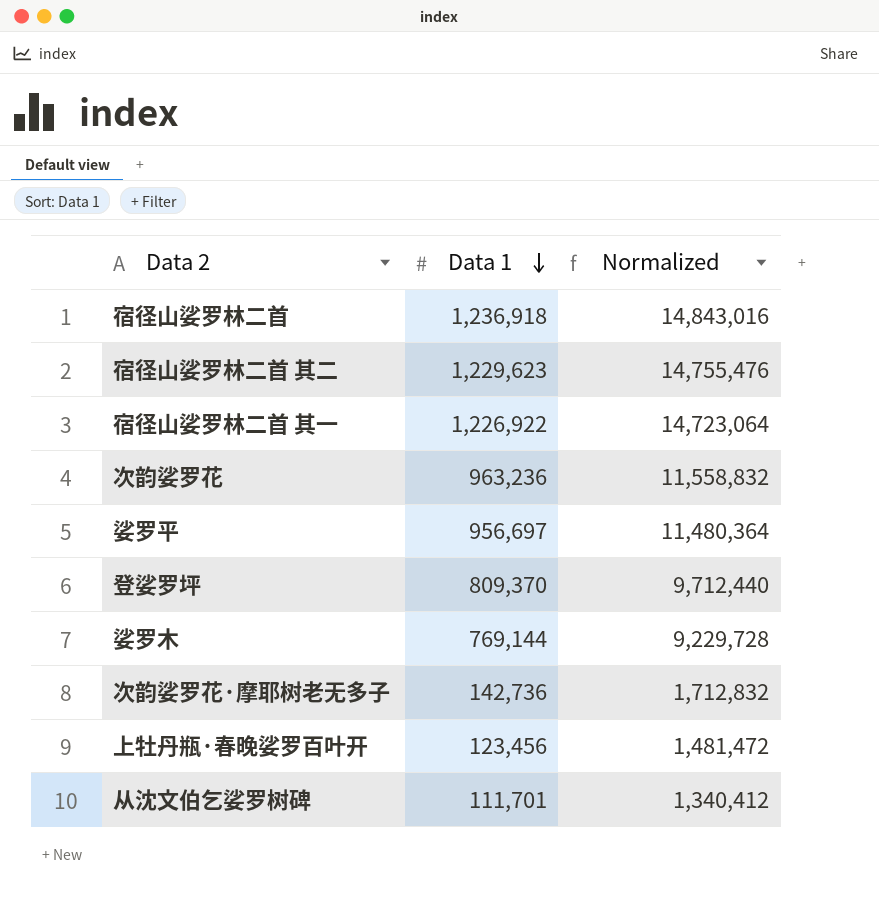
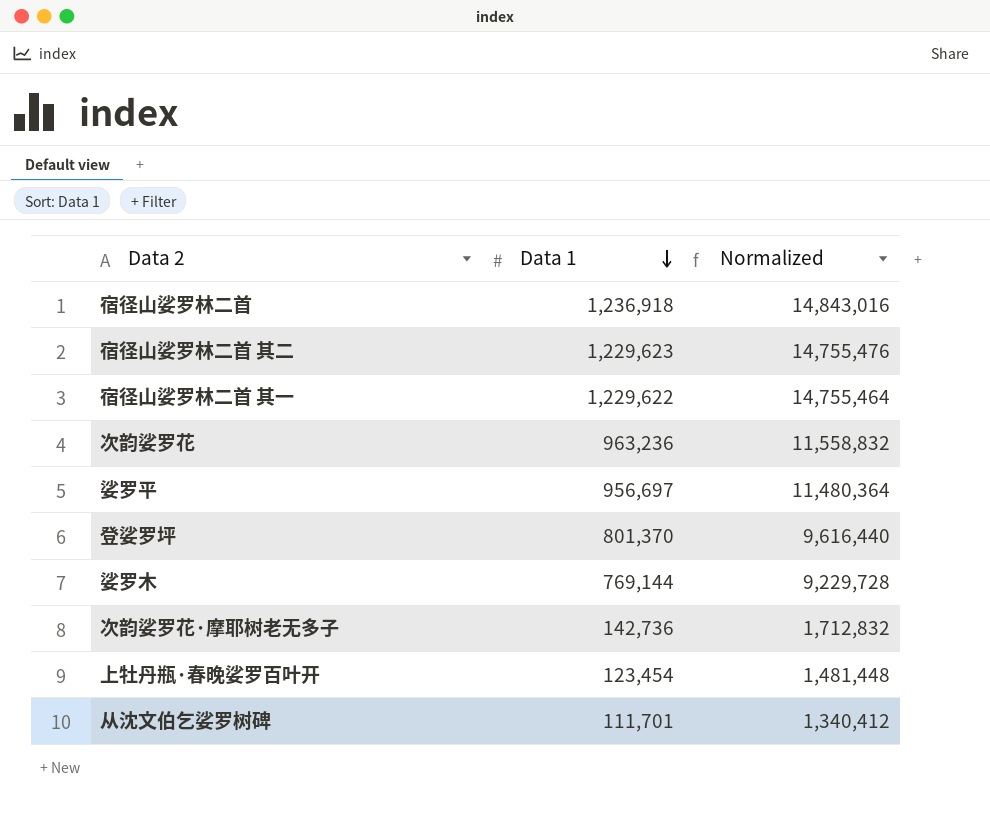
宿径山娑罗林二首 其一 | Data 1: 1,226,922 -> 1,229,622
宿径山娑罗林二首 其一 | Normalized: 14,723,064 -> 14,755,464
登娑罗坪 | Data 1: 809,370 -> 801,370
登娑罗坪 | Normalized: 9,712,440 -> 9,616,440
上牡丹瓶·春晚娑罗百叶开 | Data 1: 123,456 -> 123,454
上牡丹瓶·春晚娑罗百叶开 | Normalized: 1,481,472 -> 1,481,448

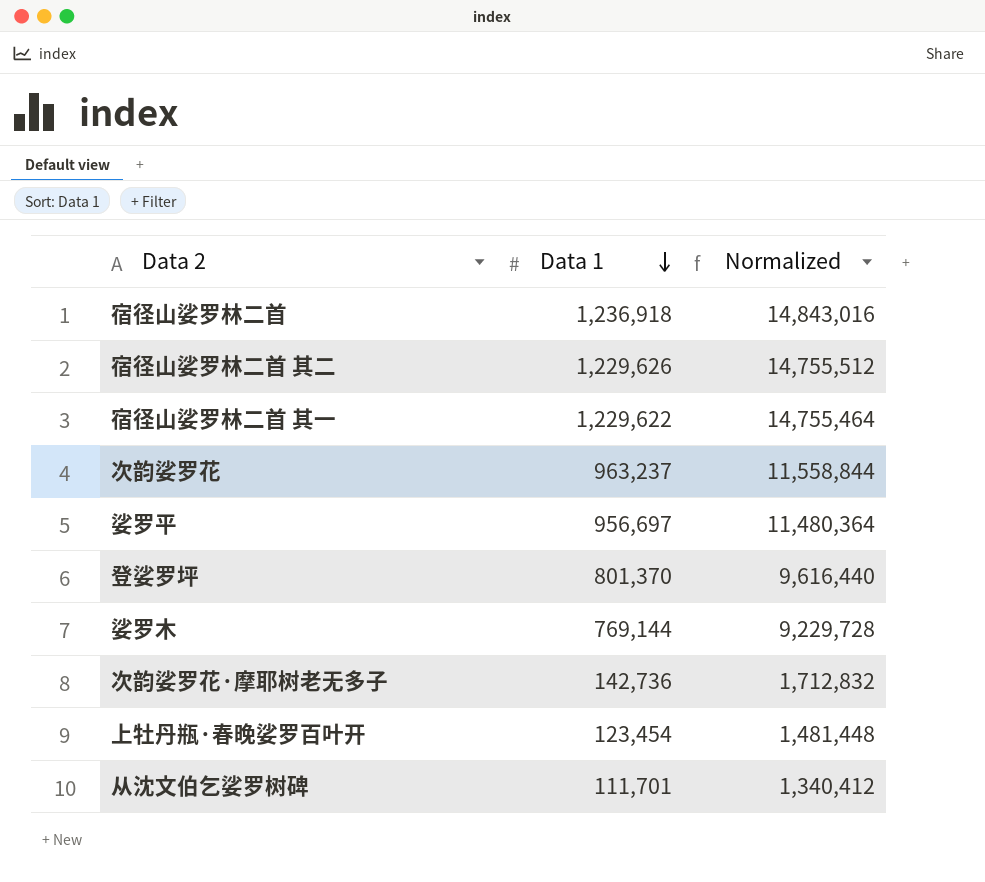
宿径山娑罗林二首 其二 | Data 1: 1,229,623 -> 1,229,626
宿径山娑罗林二首 其二 | Normalized: 14,755,476 -> 14,755,512
次韵娑罗花 | Data 1: 963,236 -> 963,237
次韵娑罗花 | Normalized: 11,558,832 -> 11,558,844

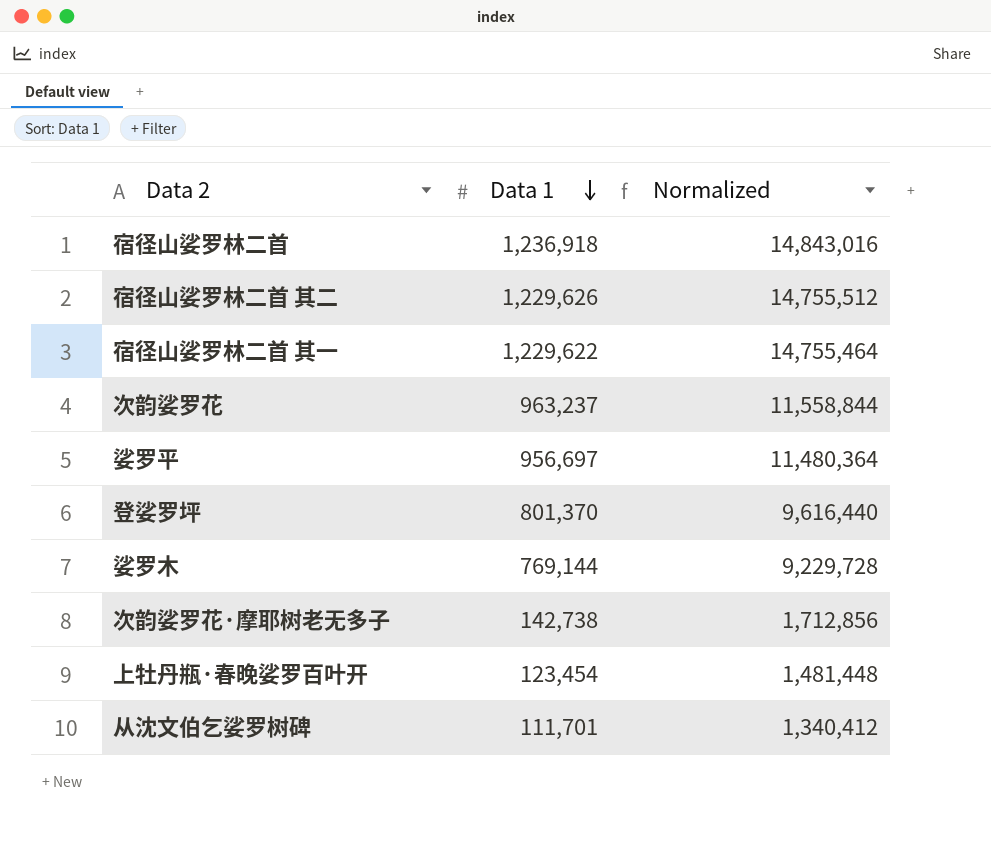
次韵娑罗花·摩耶树老无多子 | Data 1: 142,736 -> 142,738
次韵娑罗花·摩耶树老无多子 | Normalized: 1,712,832 -> 1,712,856

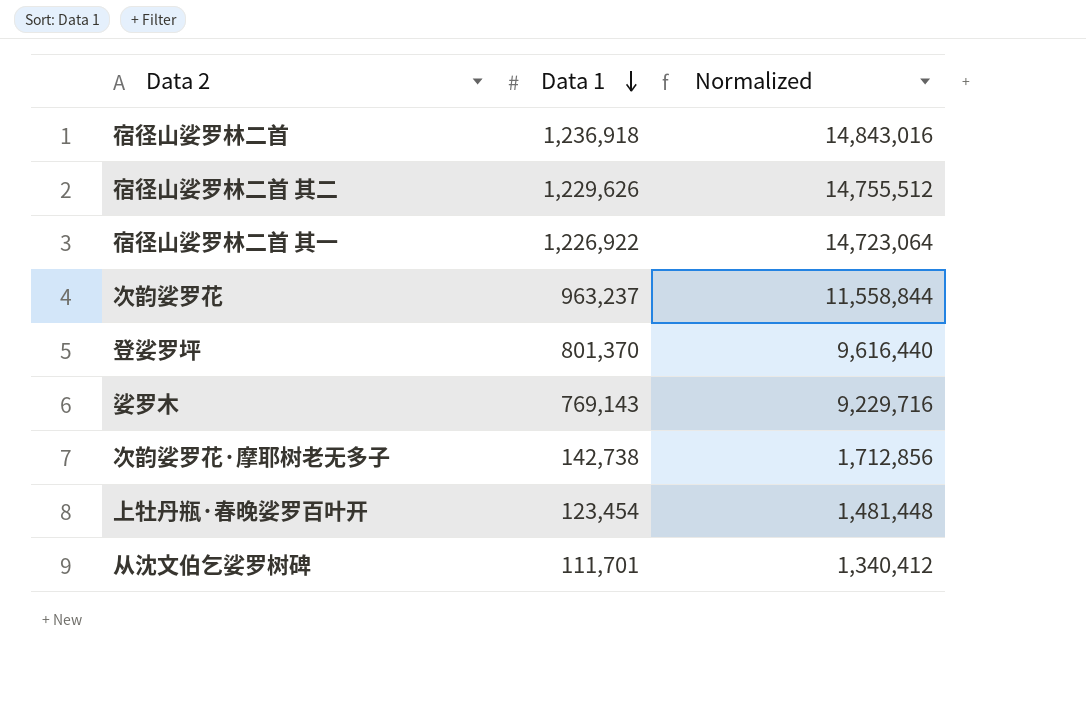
row 娑罗平: 956,697 | 11,480,364 -> none
宿径山娑罗林二首 其一 | Data 1: 1,229,622 -> 1,226,922
宿径山娑罗林二首 其一 | Normalized: 14,755,464 -> 14,723,064
娑罗木 | Data 1: 769,144 -> 769,143
娑罗木 | Normalized: 9,229,728 -> 9,229,716

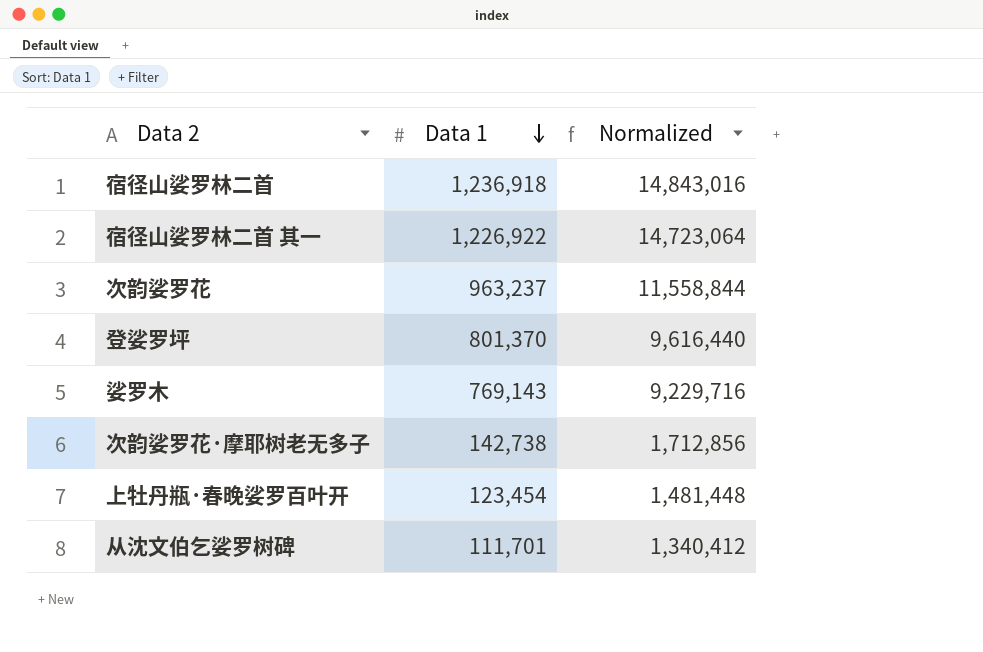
row 宿径山娑罗林二首 其二: 1,229,626 | 14,755,512 -> none

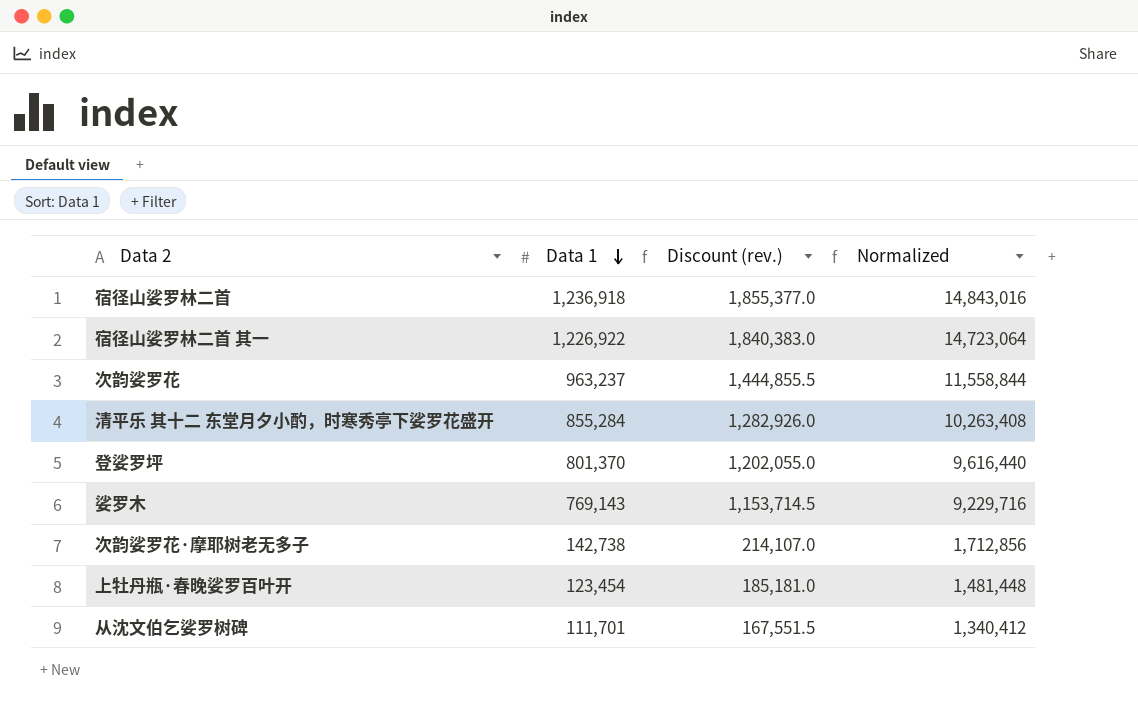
column Discount (rev.) | formula: none -> [Data 1] * 1.5
row 清平乐 其十二 东堂月夕小酌，时寒秀亭下娑罗花盛开: none -> 855,284 | 1,282,926.0 | 10,263,408

